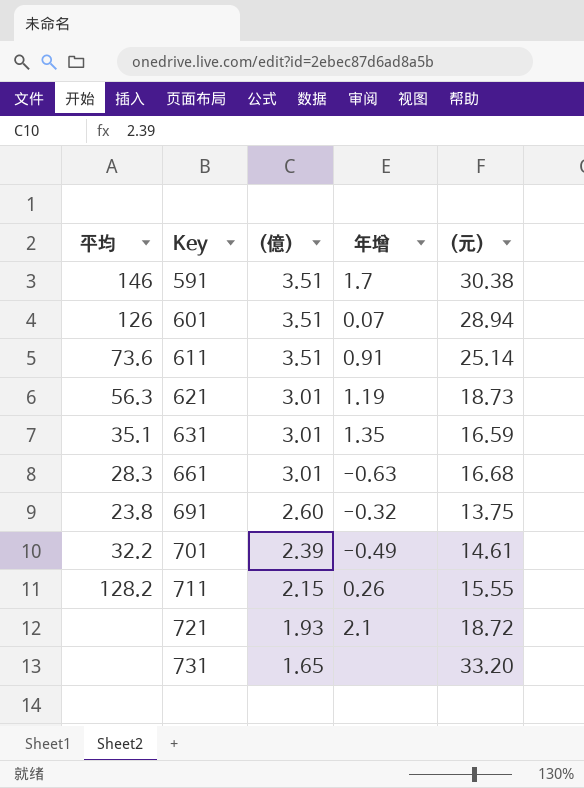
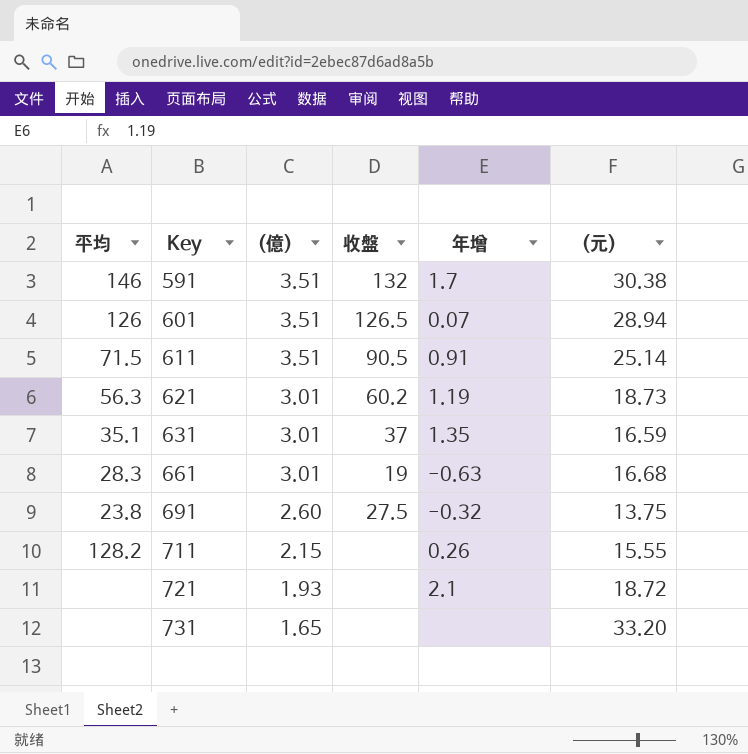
column 收盤 | position: none -> 4
row 701: 32.2 | 2.39 | -0.49 | 14.61 -> none
611 | 平均: 73.6 -> 71.5

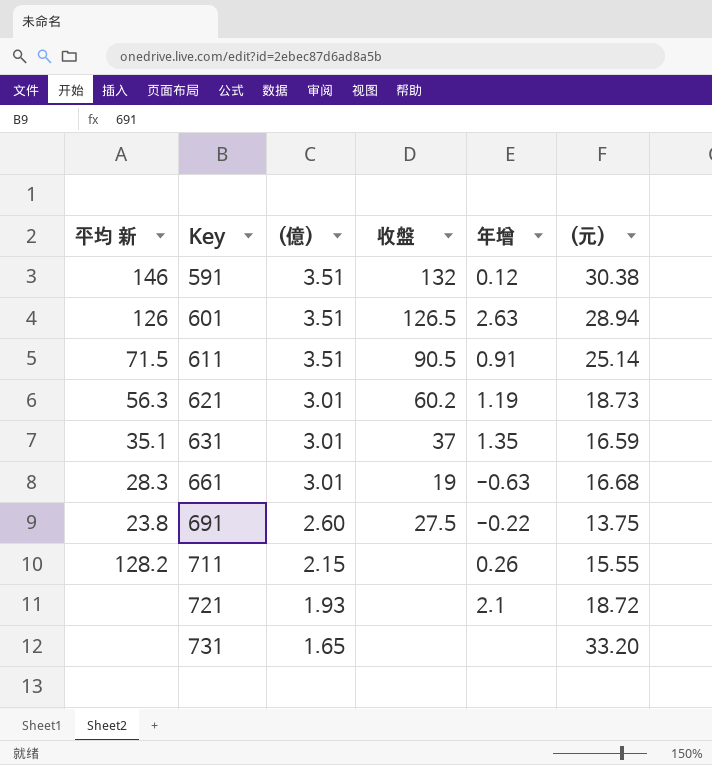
column name: 平均 -> 平均 新
591 | 年增: 1.7 -> 0.12
601 | 年增: 0.07 -> 2.63
691 | 年增: -0.32 -> -0.22

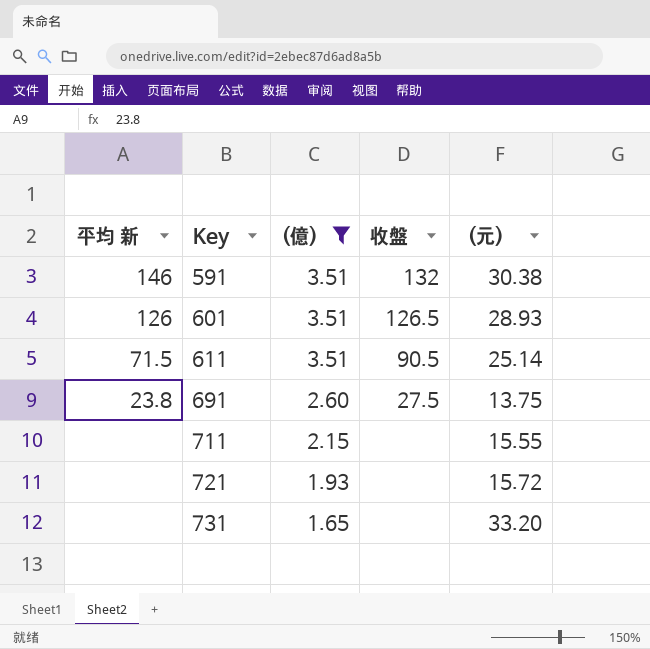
filter: none -> (億) != 3.01
column 年增 | position: 5 -> none
601 | (元): 28.94 -> 28.93
711 | 平均 新: 128.2 -> none
721 | (元): 18.72 -> 15.72

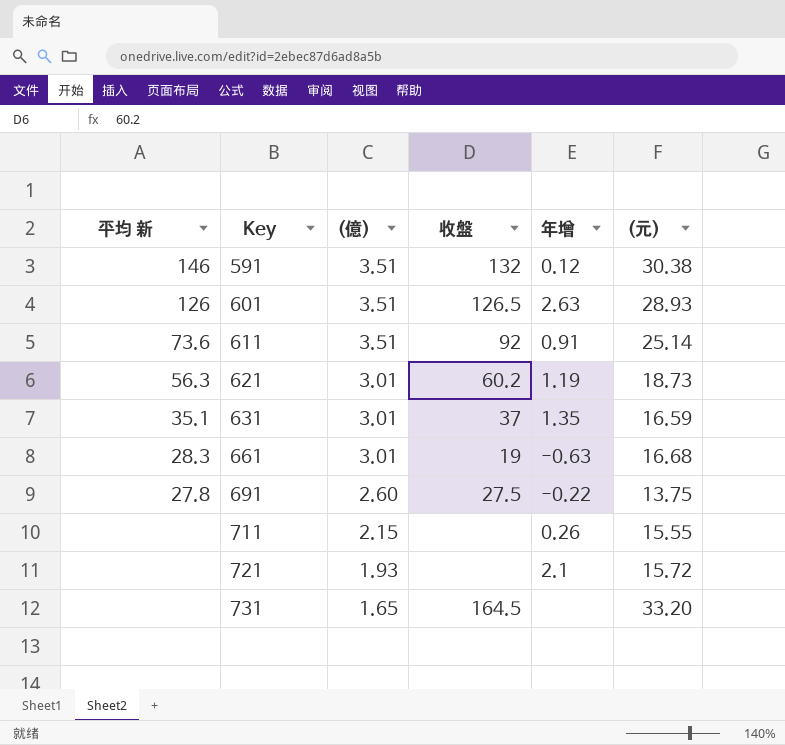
filter: (億) != 3.01 -> none
column 年增 | position: none -> 5
611 | 平均 新: 71.5 -> 73.6
611 | 收盤: 90.5 -> 92
691 | 平均 新: 23.8 -> 27.8
731 | 收盤: none -> 164.5

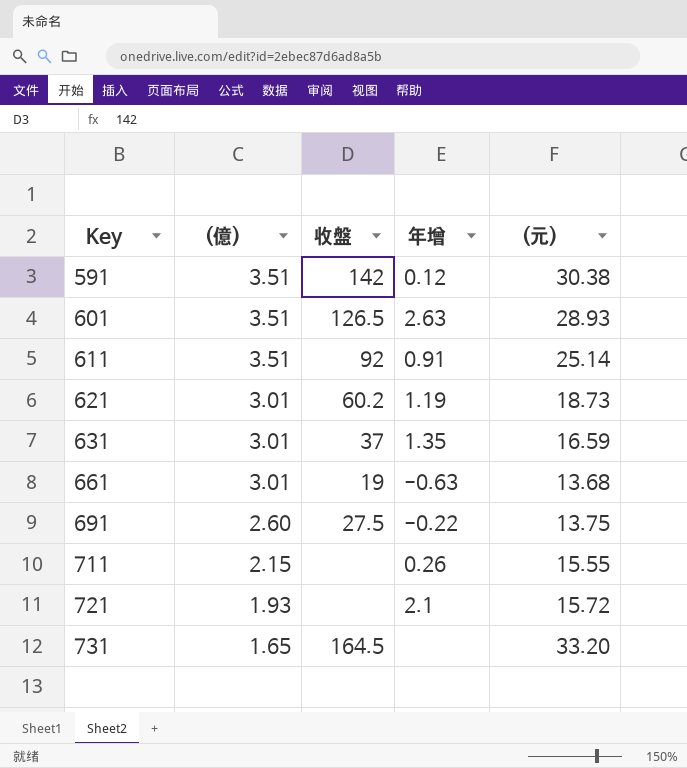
column 平均 新 | position: 1 -> none
591 | 收盤: 132 -> 142
661 | (元): 16.68 -> 13.68

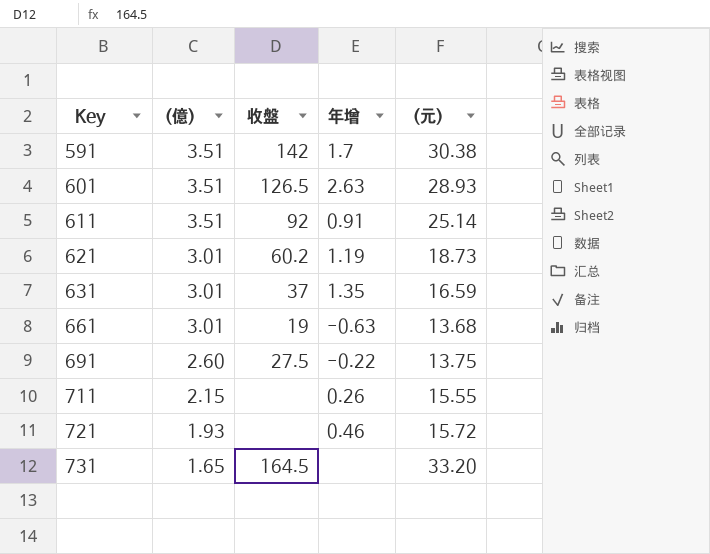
591 | 年增: 0.12 -> 1.7
721 | 年增: 2.1 -> 0.46

